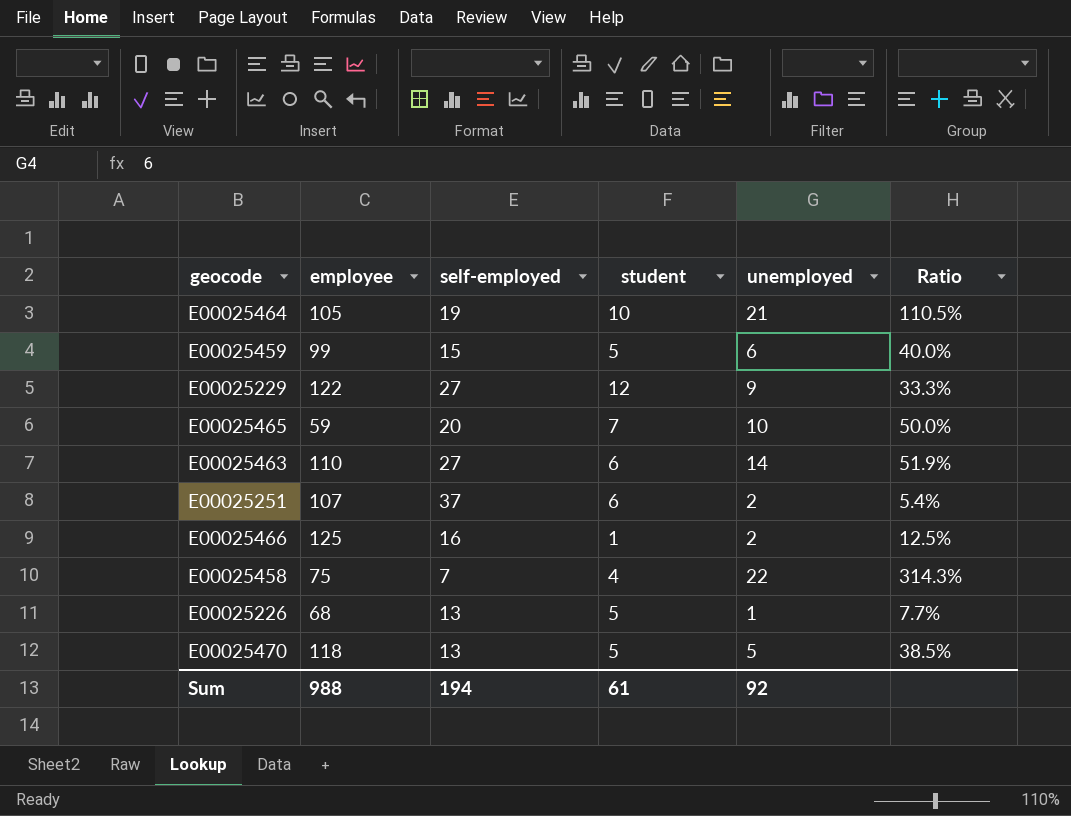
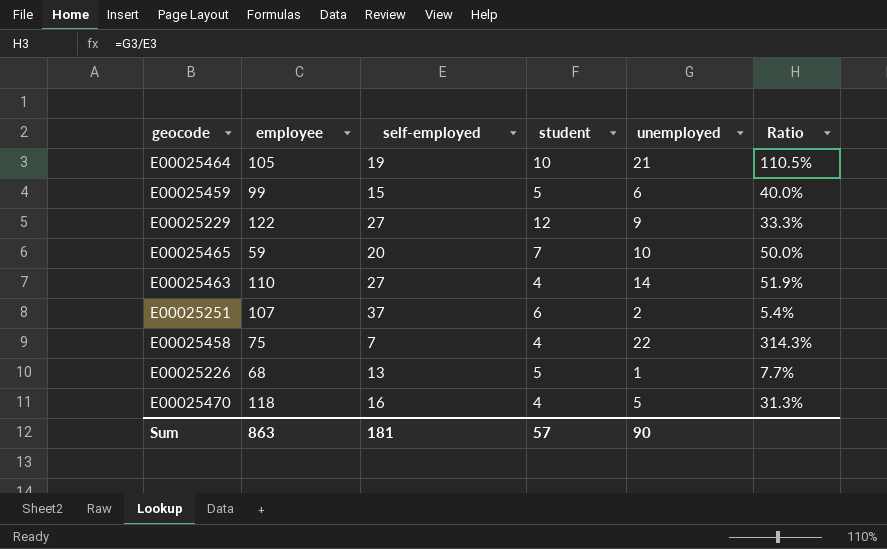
row E00025466: 125 | 16 | 1 | 2 | 12.5% -> none
E00025463 | student: 6 -> 4
E00025470 | self-employed: 13 -> 16
E00025470 | student: 5 -> 4
E00025470 | Ratio: 38.5% -> 31.3%
Sum | employee: 988 -> 863
Sum | self-employed: 194 -> 181
Sum | student: 61 -> 57
Sum | unemployed: 92 -> 90

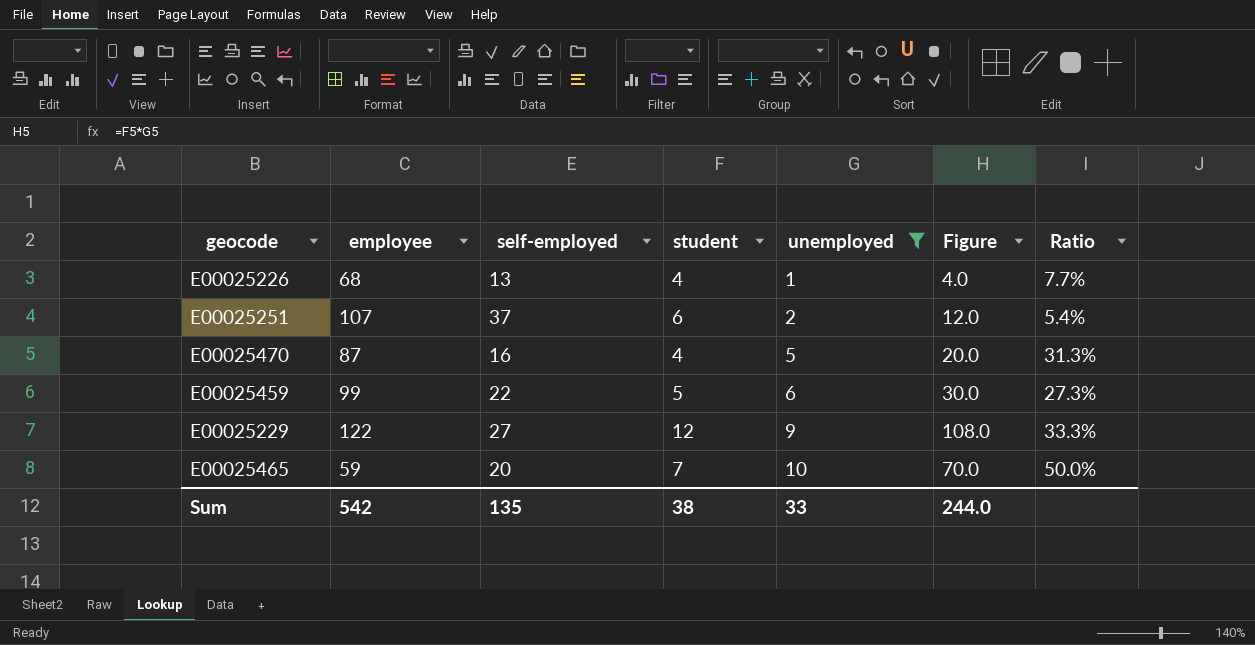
filter: none -> unemployed <= 10
row order: none -> unemployed ascending
column Figure | formula: none -> [student] * [unemployed]
E00025226 | student: 5 -> 4
E00025470 | employee: 118 -> 87
E00025459 | self-employed: 15 -> 22
E00025459 | Ratio: 40.0% -> 27.3%
Sum | employee: 863 -> 542
Sum | self-employed: 181 -> 135
Sum | student: 57 -> 38
Sum | unemployed: 90 -> 33

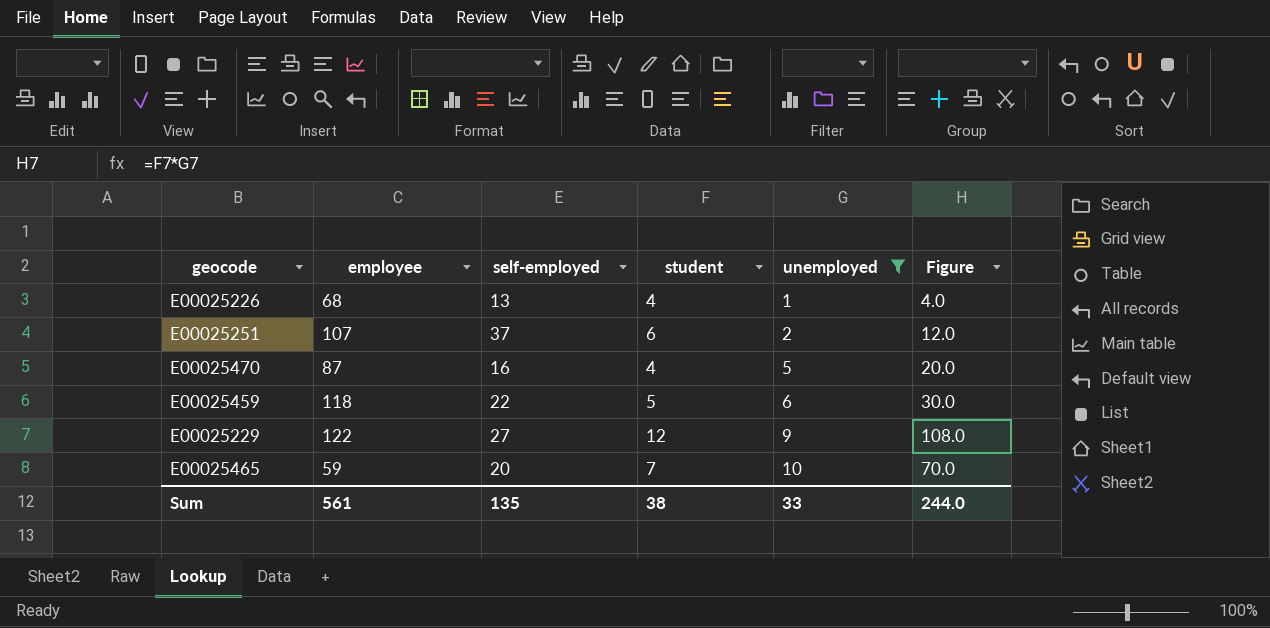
column Ratio | formula: [unemployed] / [self-employed] -> none
E00025459 | employee: 99 -> 118
Sum | employee: 542 -> 561

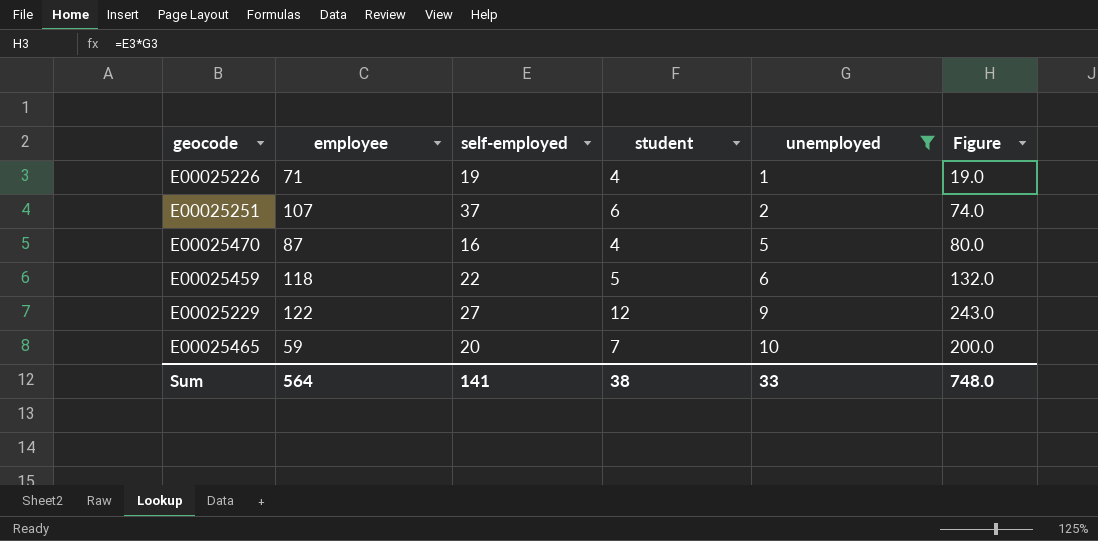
column Figure | formula: [student] * [unemployed] -> [self-employed] * [unemployed]
E00025226 | employee: 68 -> 71
E00025226 | self-employed: 13 -> 19
Sum | employee: 561 -> 564
Sum | self-employed: 135 -> 141
Sum | Figure: 244.0 -> 748.0

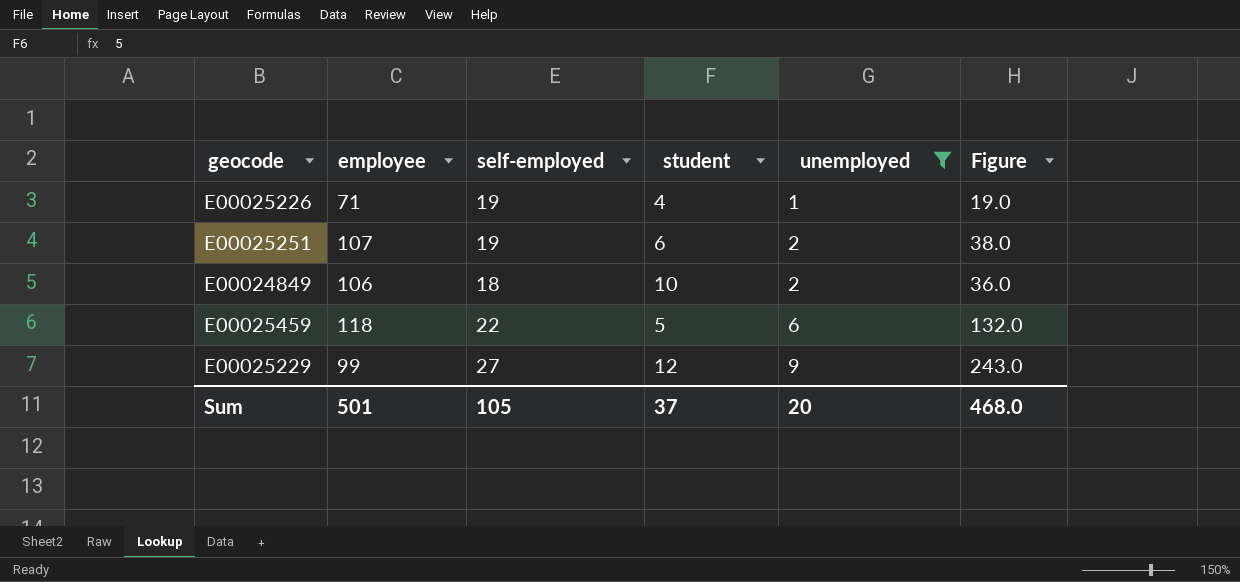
row E00025470: 87 | 16 | 4 | 5 | 80.0 -> none
row E00025465: 59 | 20 | 7 | 10 | 200.0 -> none
E00025251 | self-employed: 37 -> 19
E00025251 | Figure: 74.0 -> 38.0
row E00024849: none -> 106 | 18 | 10 | 2 | 36.0
E00025229 | employee: 122 -> 99
Sum | employee: 564 -> 501
Sum | self-employed: 141 -> 105
Sum | student: 38 -> 37
Sum | unemployed: 33 -> 20
Sum | Figure: 748.0 -> 468.0

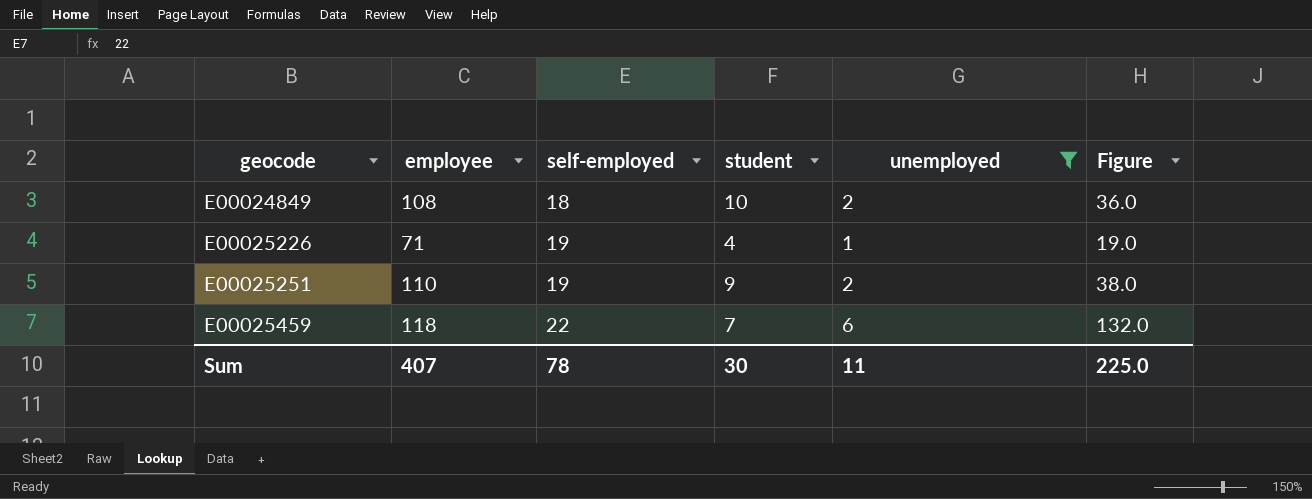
row order: unemployed ascending -> geocode ascending
row E00025229: 99 | 27 | 12 | 9 | 243.0 -> none
E00024849 | employee: 106 -> 108
E00025251 | employee: 107 -> 110
E00025251 | student: 6 -> 9
E00025459 | student: 5 -> 7
Sum | employee: 501 -> 407
Sum | self-employed: 105 -> 78
Sum | student: 37 -> 30
Sum | unemployed: 20 -> 11
Sum | Figure: 468.0 -> 225.0

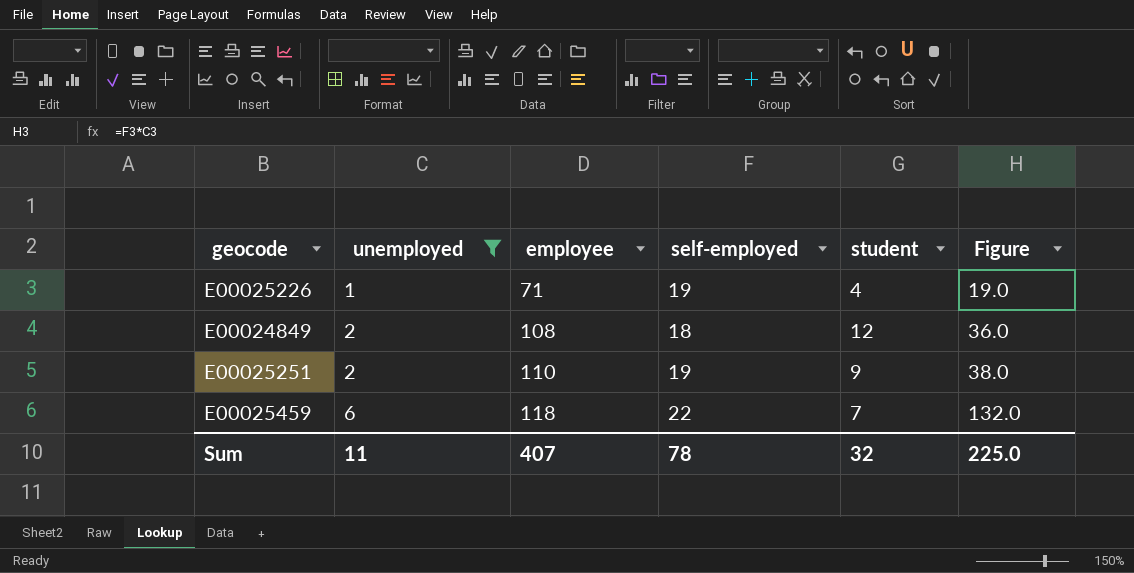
row order: geocode ascending -> unemployed ascending
column unemployed | position: 5 -> 2
E00024849 | student: 10 -> 12
Sum | student: 30 -> 32

